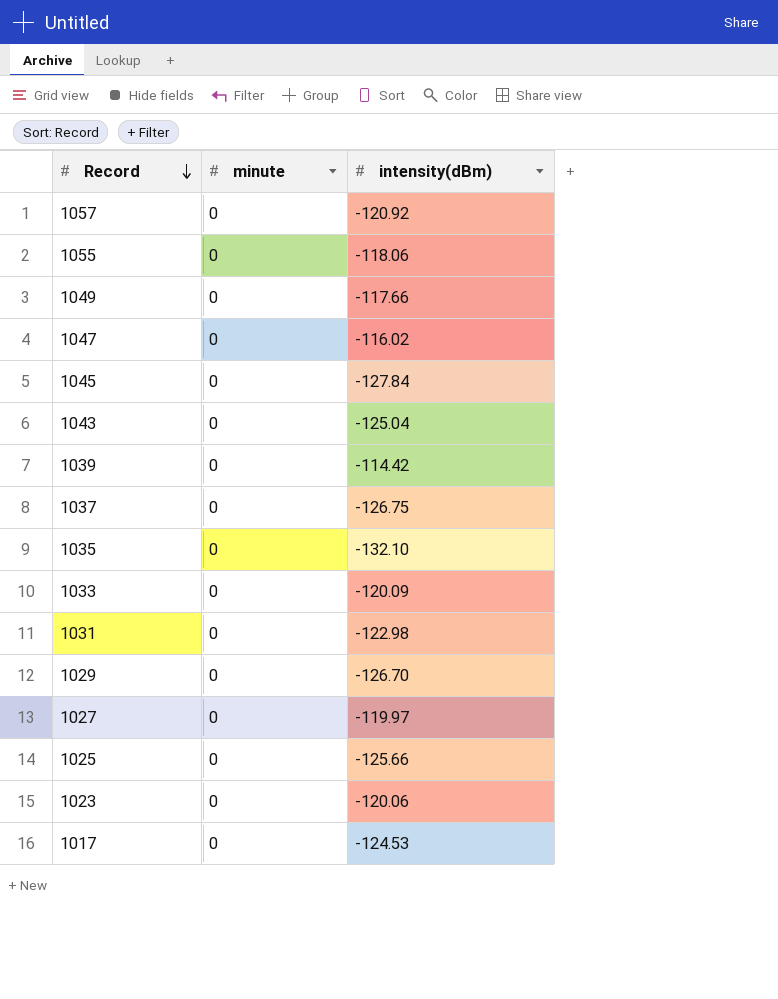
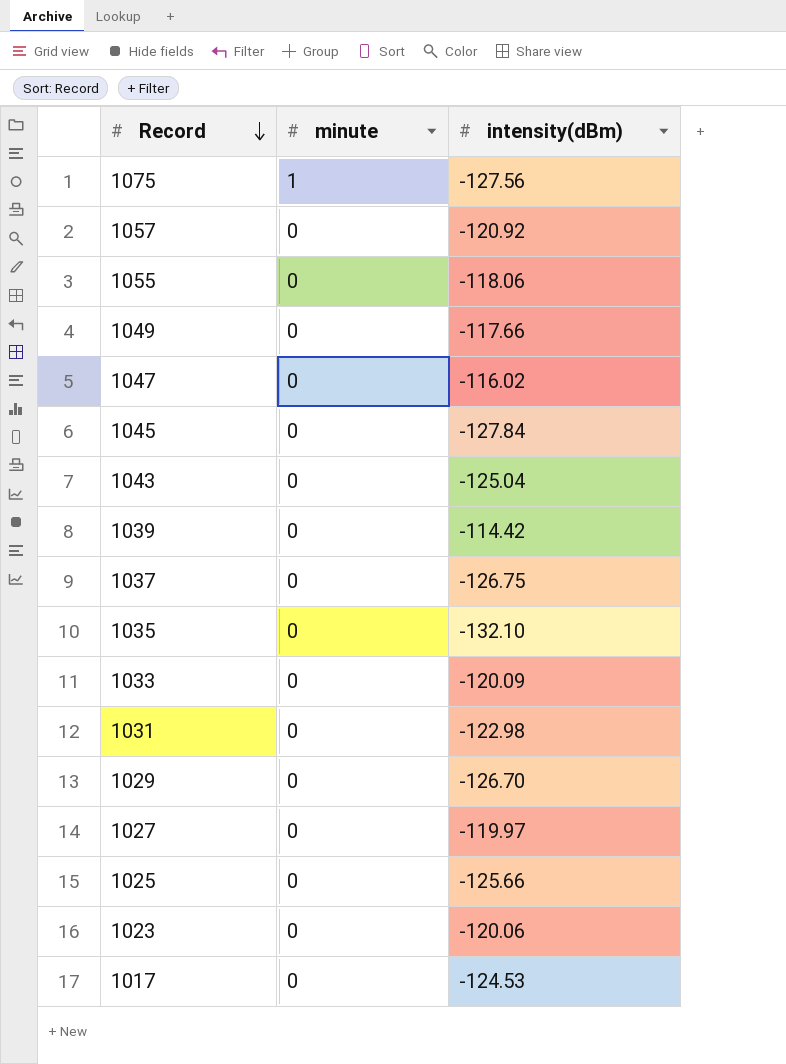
row 1075: none -> 1 | -127.56

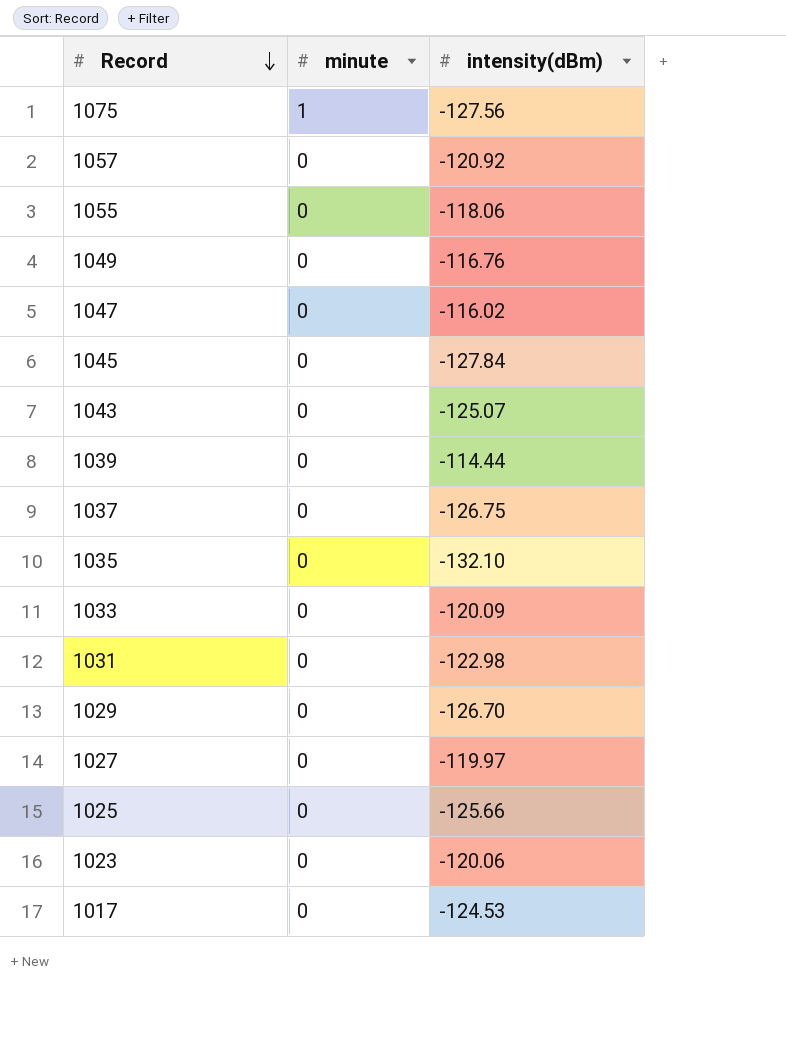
1049 | intensity(dBm): -117.66 -> -116.76
1043 | intensity(dBm): -125.04 -> -125.07
1039 | intensity(dBm): -114.42 -> -114.44

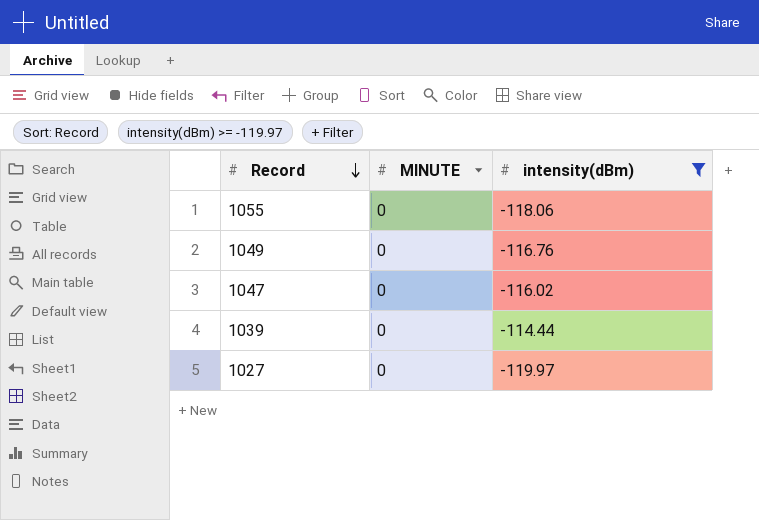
filter: none -> intensity(dBm) >= -119.97
column name: minute -> MINUTE

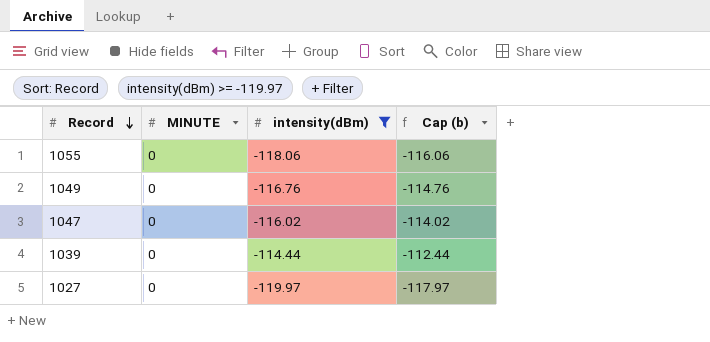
column Cap (b) | formula: none -> [intensity(dBm)] + 2

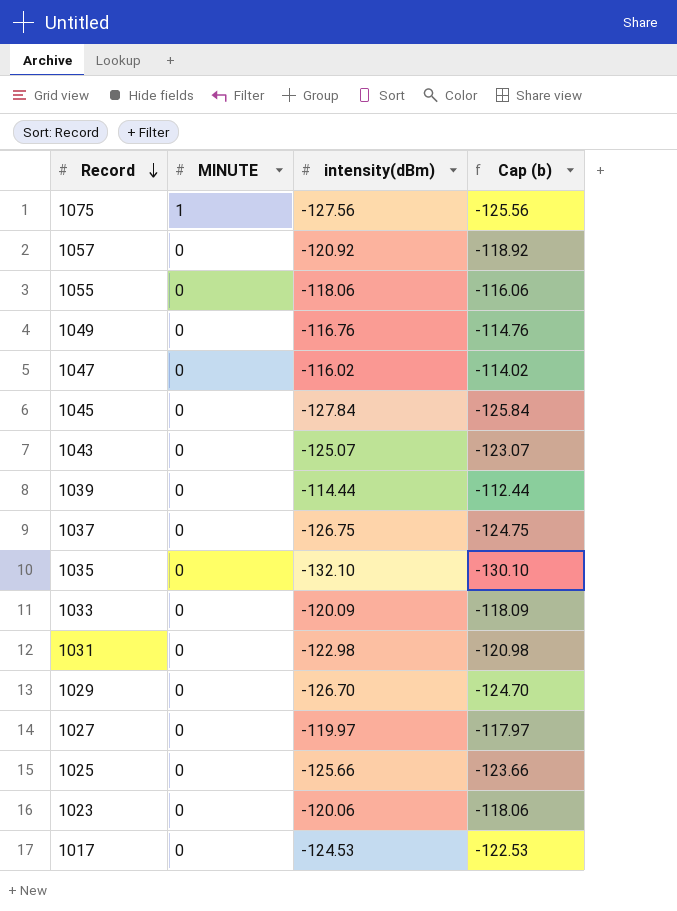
filter: intensity(dBm) >= -119.97 -> none

